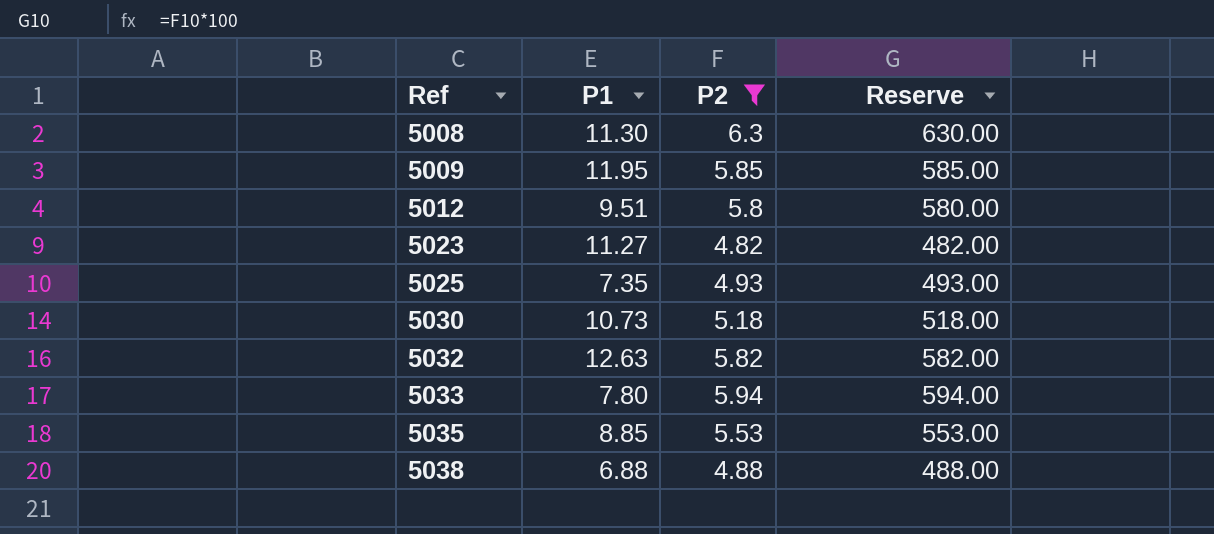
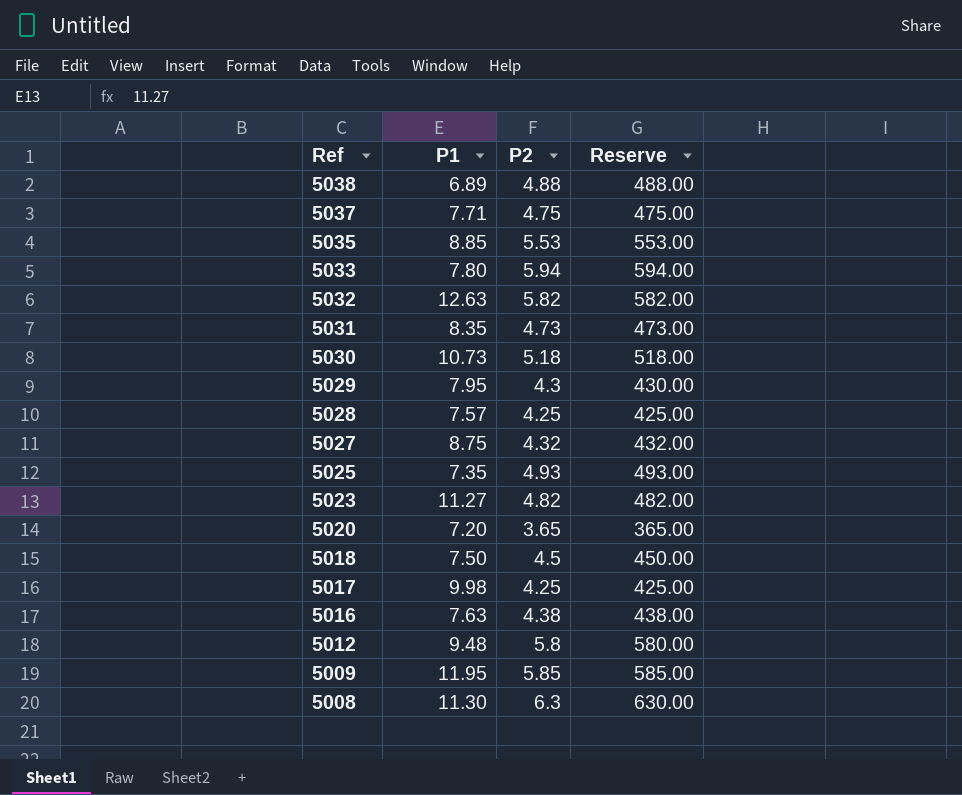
filter: P2 >= 4.82 -> none
row order: Ref ascending -> Ref descending
5038 | P1: 6.88 -> 6.89
5012 | P1: 9.51 -> 9.48

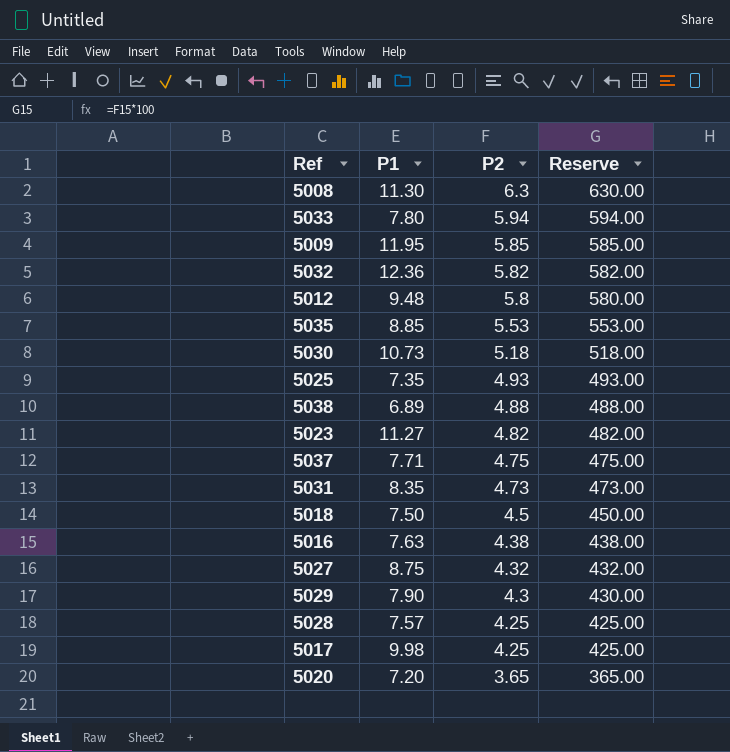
row order: Ref descending -> P2 descending
5032 | P1: 12.63 -> 12.36
5029 | P1: 7.95 -> 7.90

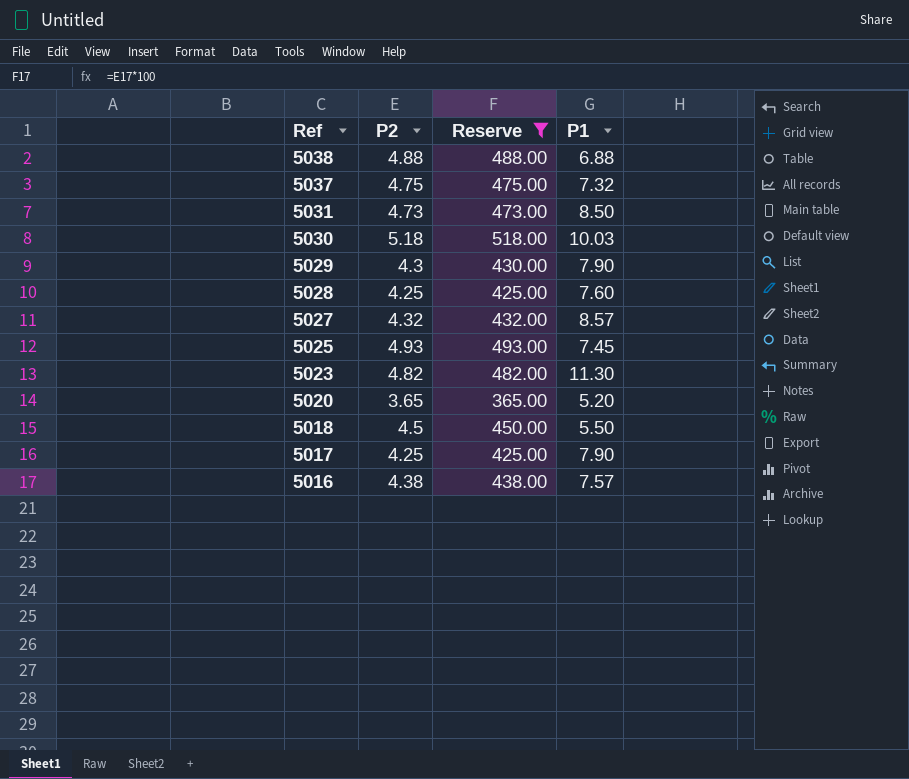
filter: none -> Reserve <= 518.00
row order: P2 descending -> Ref descending
column P1 | position: 2 -> 4
5038 | P1: 6.89 -> 6.88
5037 | P1: 7.71 -> 7.32
5031 | P1: 8.35 -> 8.50
5030 | P1: 10.73 -> 10.03
5028 | P1: 7.57 -> 7.60
5027 | P1: 8.75 -> 8.57
5025 | P1: 7.35 -> 7.45
5023 | P1: 11.27 -> 11.30
5020 | P1: 7.20 -> 5.20
5018 | P1: 7.50 -> 5.50
5017 | P1: 9.98 -> 7.90
5016 | P1: 7.63 -> 7.57

